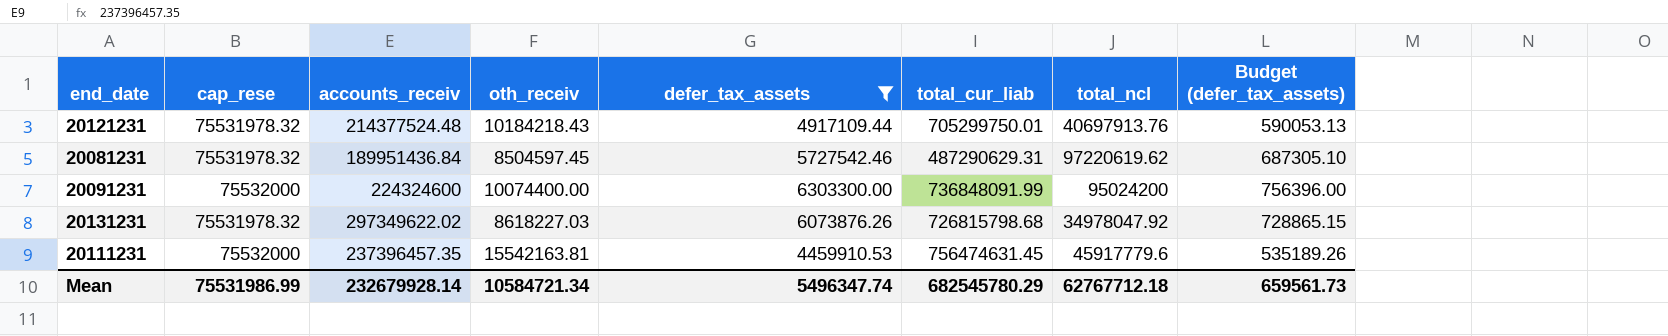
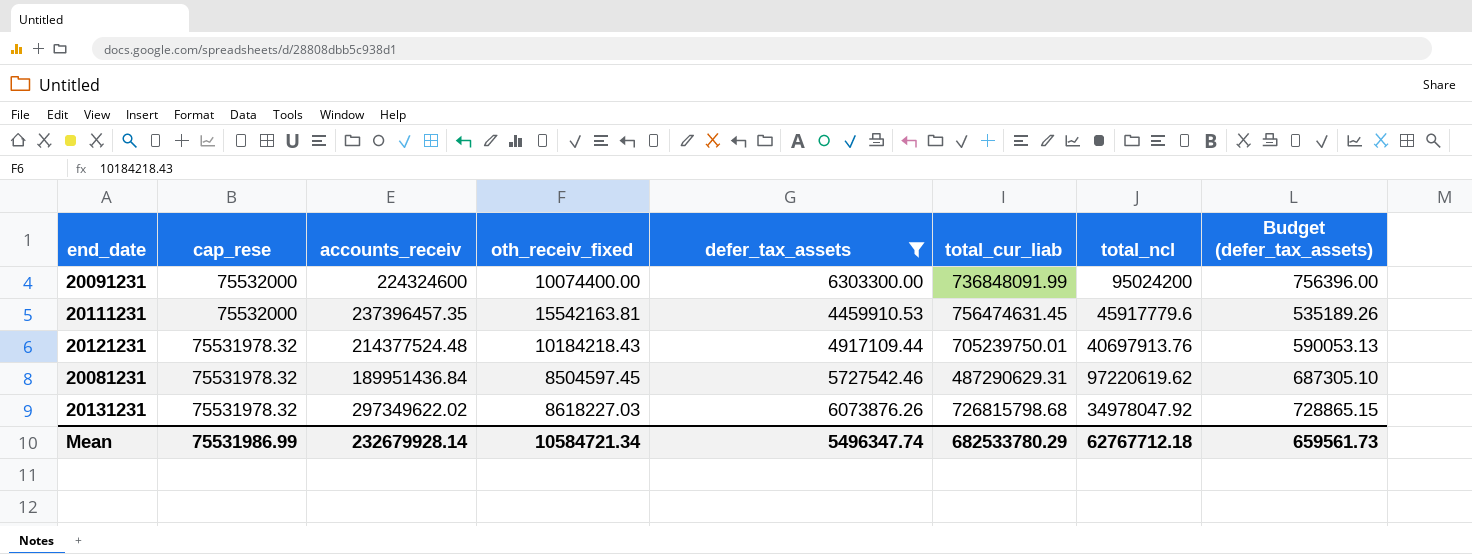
row order: none -> cap_rese descending
column name: oth_receiv -> oth_receiv_fixed
20121231 | total_cur_liab: 705299750.01 -> 705239750.01
Mean | total_cur_liab: 682545780.29 -> 682533780.29

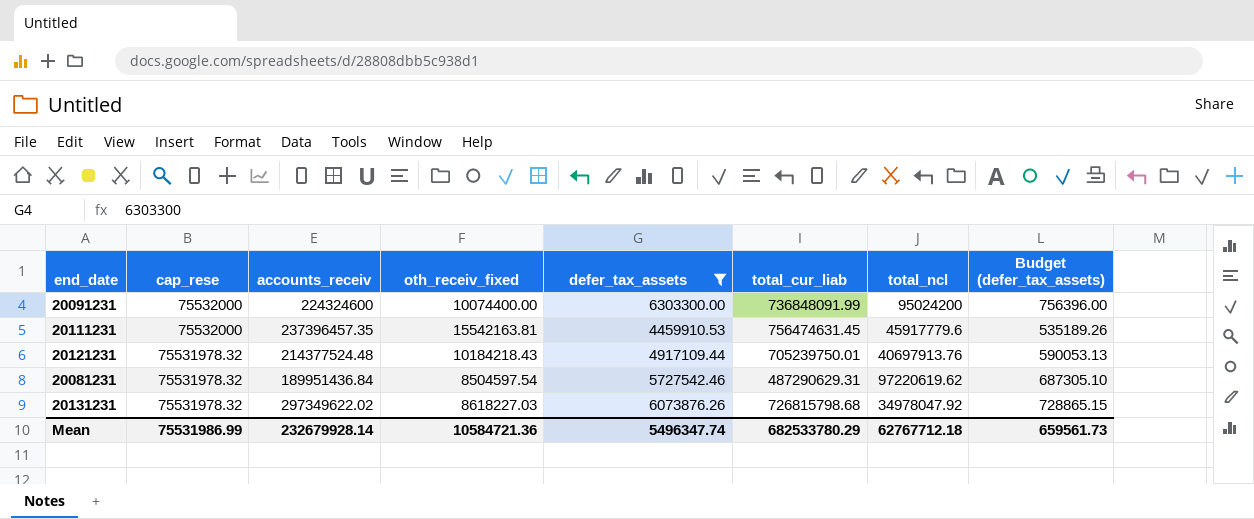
20081231 | oth_receiv_fixed: 8504597.45 -> 8504597.54
Mean | oth_receiv_fixed: 10584721.34 -> 10584721.36

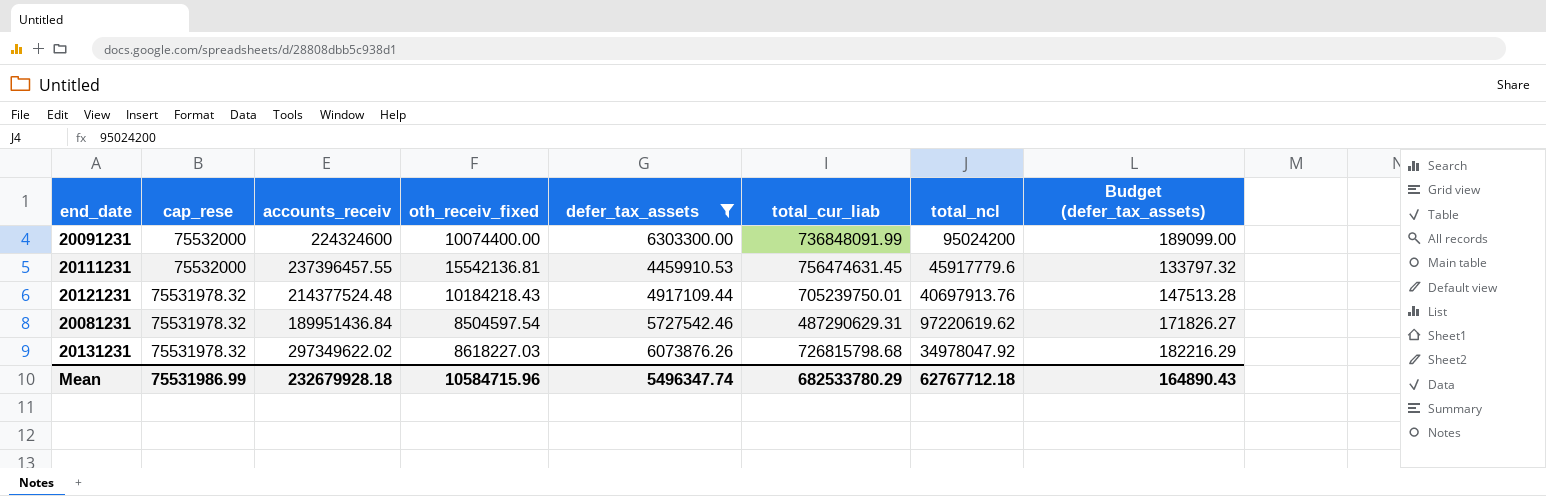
column Budget (defer_tax_assets) | formula: [defer_tax_assets] * 0.12 -> [defer_tax_assets] * 0.03
20111231 | accounts_receiv: 237396457.35 -> 237396457.55
20111231 | oth_receiv_fixed: 15542163.81 -> 15542136.81
Mean | accounts_receiv: 232679928.14 -> 232679928.18
Mean | oth_receiv_fixed: 10584721.36 -> 10584715.96
Mean | Budget (defer_tax_assets): 659561.73 -> 164890.43

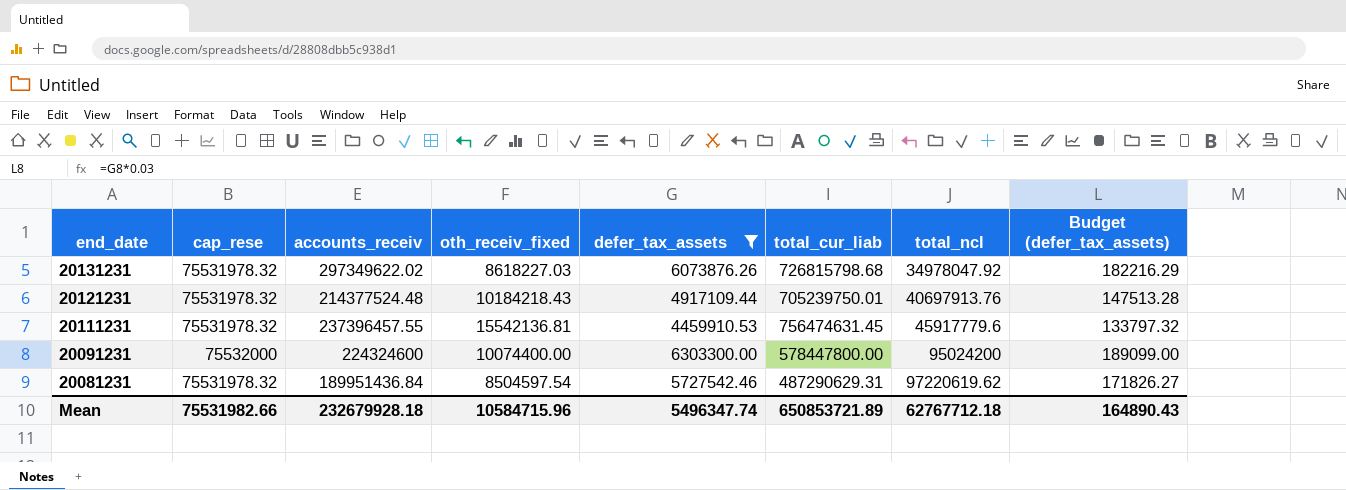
row order: cap_rese descending -> end_date descending
20111231 | cap_rese: 75532000 -> 75531978.32
20091231 | total_cur_liab: 736848091.99 -> 578447800.00
Mean | cap_rese: 75531986.99 -> 75531982.66
Mean | total_cur_liab: 682533780.29 -> 650853721.89

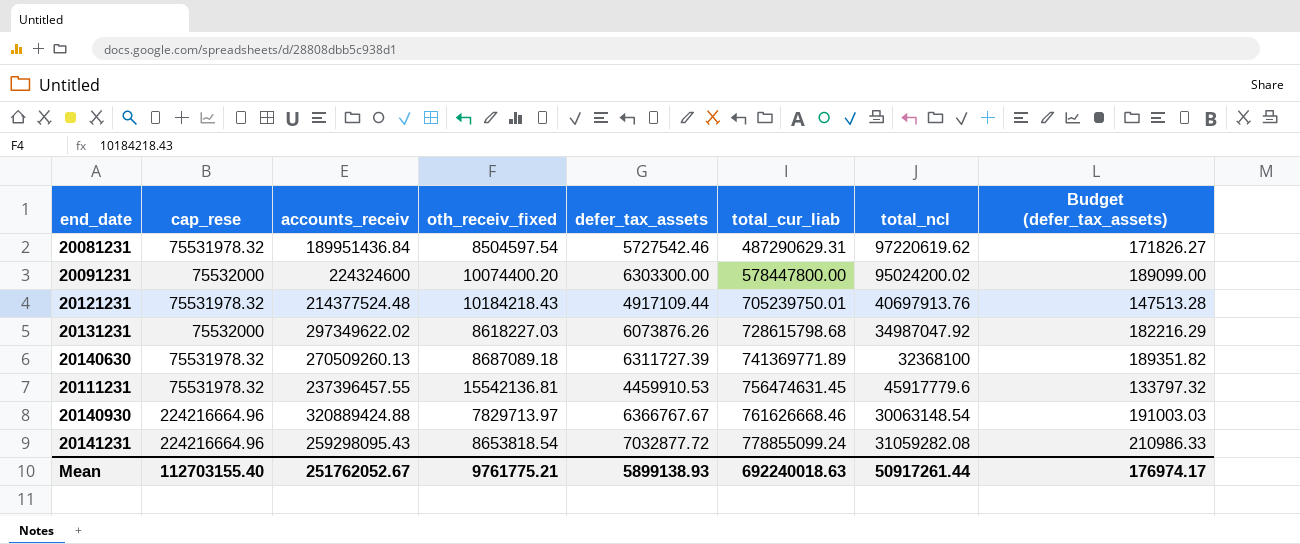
filter: defer_tax_assets <= 6303300.00 -> none
row order: end_date descending -> total_cur_liab ascending
20091231 | oth_receiv_fixed: 10074400.00 -> 10074400.20
20091231 | total_ncl: 95024200 -> 95024200.02
20131231 | cap_rese: 75531978.32 -> 75532000
20131231 | total_cur_liab: 726815798.68 -> 728615798.68
20131231 | total_ncl: 34978047.92 -> 34987047.92
Mean | cap_rese: 75531982.66 -> 112703155.40
Mean | accounts_receiv: 232679928.18 -> 251762052.67
Mean | oth_receiv_fixed: 10584715.96 -> 9761775.21
Mean | defer_tax_assets: 5496347.74 -> 5899138.93
Mean | total_cur_liab: 650853721.89 -> 692240018.63
Mean | total_ncl: 62767712.18 -> 50917261.44
Mean | Budget (defer_tax_assets): 164890.43 -> 176974.17

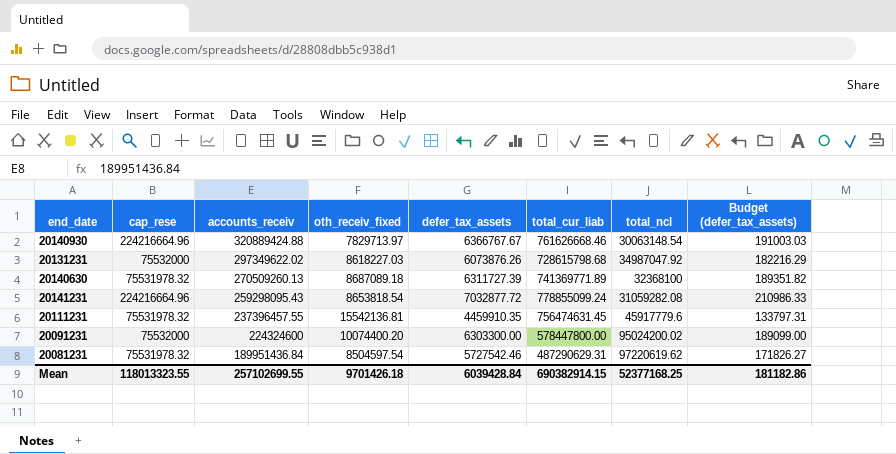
row order: total_cur_liab ascending -> accounts_receiv descending
row 20121231: 75531978.32 | 214377524.48 | 10184218.43 | 4917109.44 | 705239750.01 | 40697913.76 | 147513.28 -> none
20111231 | defer_tax_assets: 4459910.53 -> 4459910.35
20111231 | Budget (defer_tax_assets): 133797.32 -> 133797.31
Mean | cap_rese: 112703155.40 -> 118013323.55
Mean | accounts_receiv: 251762052.67 -> 257102699.55
Mean | oth_receiv_fixed: 9761775.21 -> 9701426.18
Mean | defer_tax_assets: 5899138.93 -> 6039428.84
Mean | total_cur_liab: 692240018.63 -> 690382914.15
Mean | total_ncl: 50917261.44 -> 52377168.25
Mean | Budget (defer_tax_assets): 176974.17 -> 181182.86

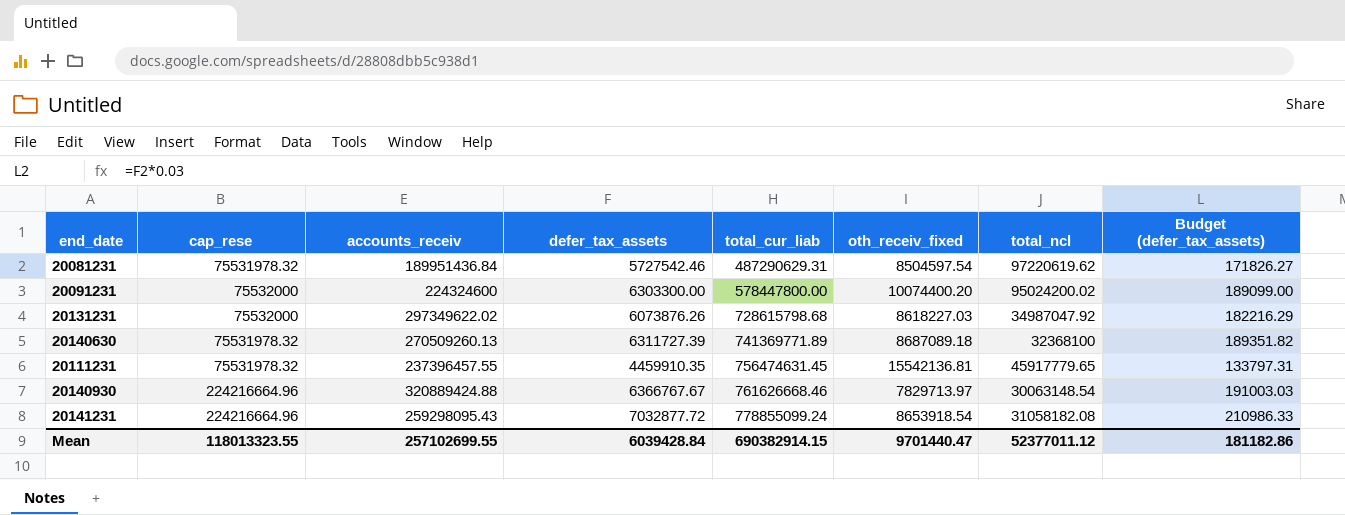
row order: accounts_receiv descending -> total_cur_liab ascending
column oth_receiv_fixed | position: 4 -> 6
20111231 | total_ncl: 45917779.6 -> 45917779.65
20141231 | oth_receiv_fixed: 8653818.54 -> 8653918.54
20141231 | total_ncl: 31059282.08 -> 31058182.08
Mean | oth_receiv_fixed: 9701426.18 -> 9701440.47
Mean | total_ncl: 52377168.25 -> 52377011.12

